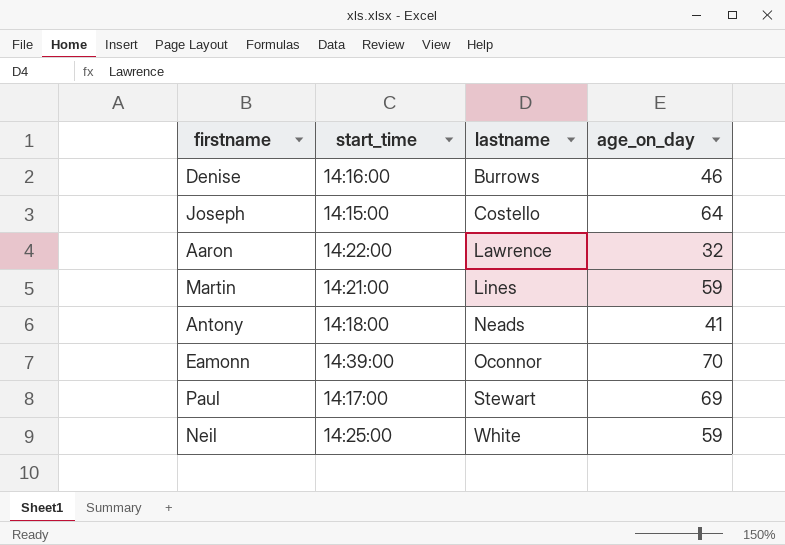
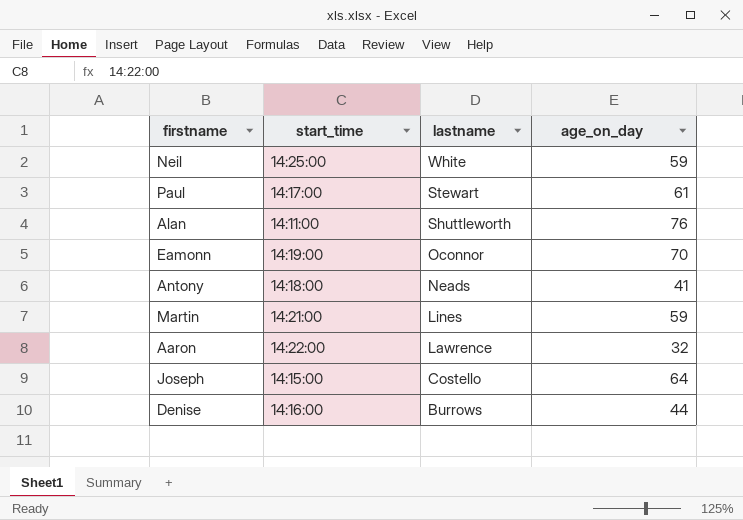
row order: lastname ascending -> lastname descending
Paul | age_on_day: 69 -> 61
row Alan: none -> 14:11:00 | Shuttleworth | 76
Eamonn | start_time: 14:39:00 -> 14:19:00
Denise | age_on_day: 46 -> 44

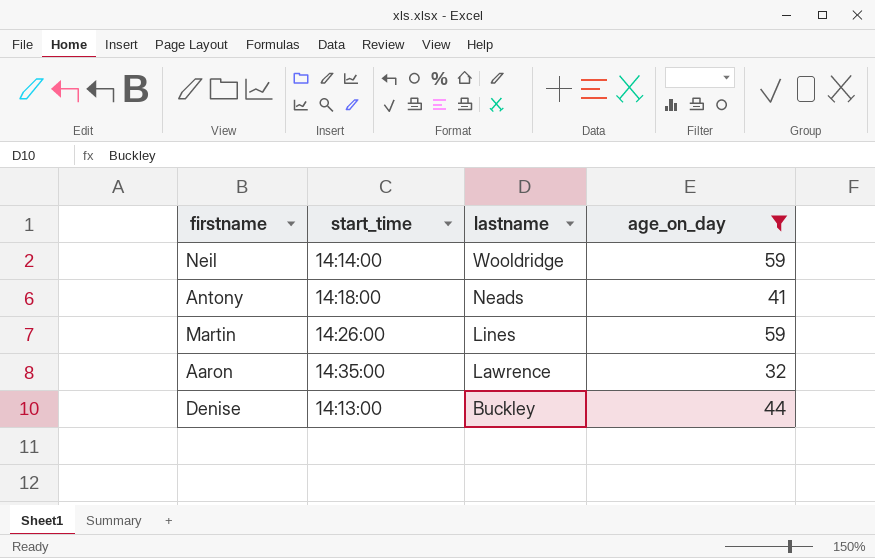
filter: none -> age_on_day <= 59
Neil | start_time: 14:25:00 -> 14:14:00
Neil | lastname: White -> Wooldridge
Martin | start_time: 14:21:00 -> 14:26:00
Aaron | start_time: 14:22:00 -> 14:35:00
Denise | start_time: 14:16:00 -> 14:13:00
Denise | lastname: Burrows -> Buckley

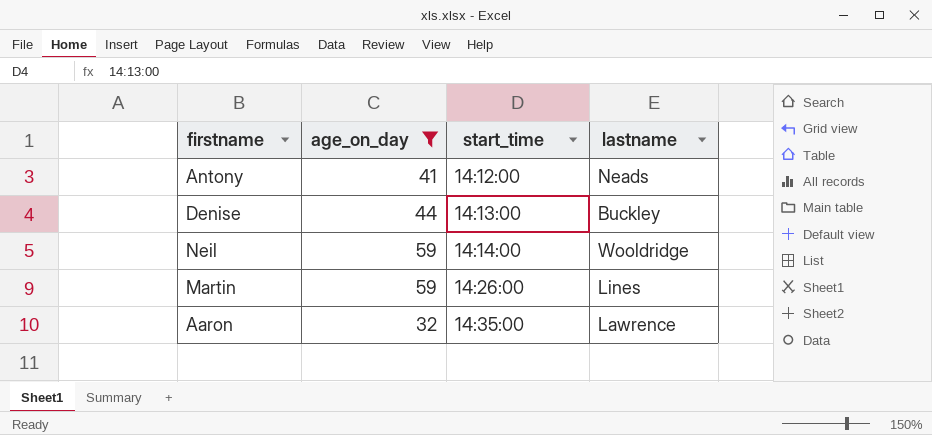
row order: lastname descending -> start_time ascending
column age_on_day | position: 4 -> 2
Antony | start_time: 14:18:00 -> 14:12:00

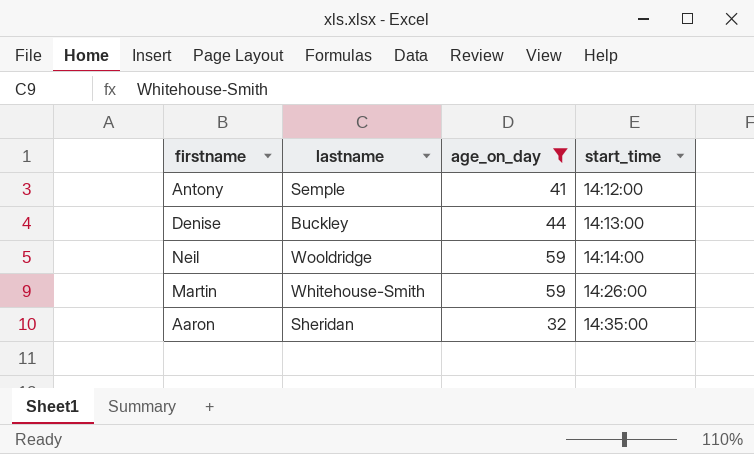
column lastname | position: 4 -> 2
Antony | lastname: Neads -> Semple
Martin | lastname: Lines -> Whitehouse-Smith
Aaron | lastname: Lawrence -> Sheridan

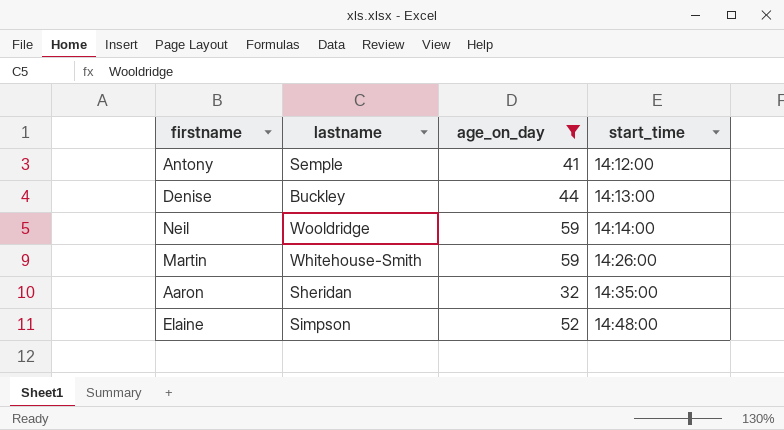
row Elaine: none -> Simpson | 52 | 14:48:00

